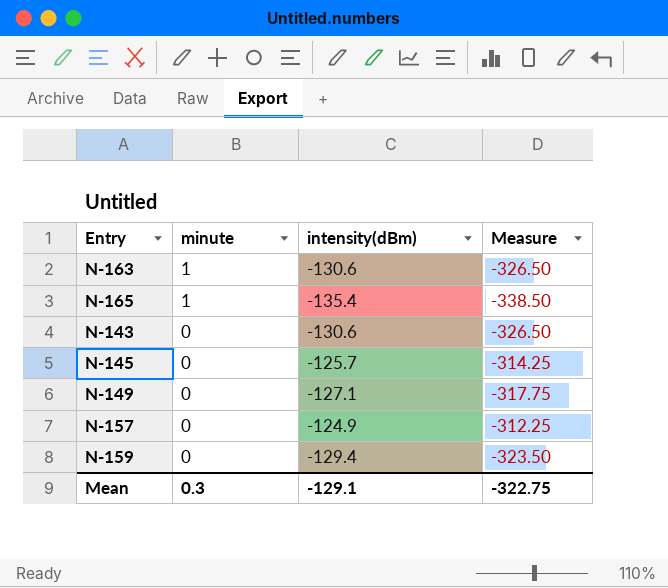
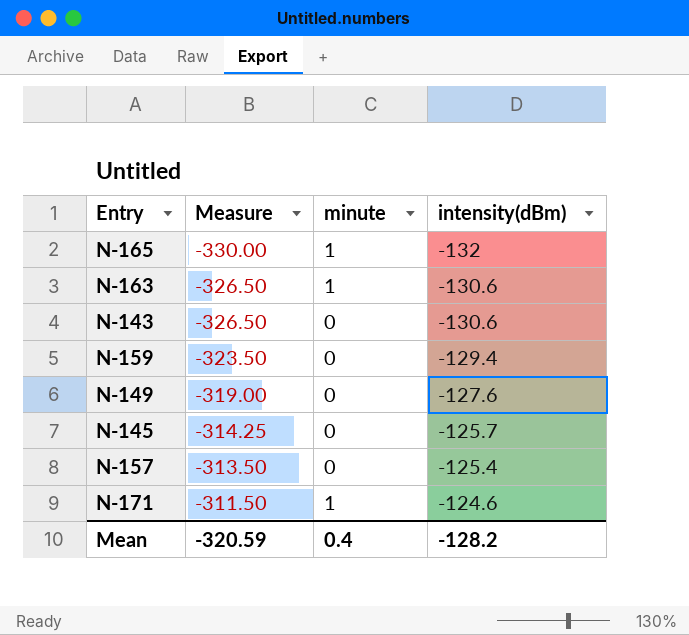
row order: minute descending -> Measure ascending
column Measure | position: 4 -> 2
N-165 | Measure: -338.50 -> -330.00
N-165 | intensity(dBm): -135.4 -> -132
N-149 | Measure: -317.75 -> -319.00
N-149 | intensity(dBm): -127.1 -> -127.6
N-157 | Measure: -312.25 -> -313.50
N-157 | intensity(dBm): -124.9 -> -125.4
row N-171: none -> -311.50 | 1 | -124.6
Mean | Measure: -322.75 -> -320.59
Mean | minute: 0.3 -> 0.4
Mean | intensity(dBm): -129.1 -> -128.2

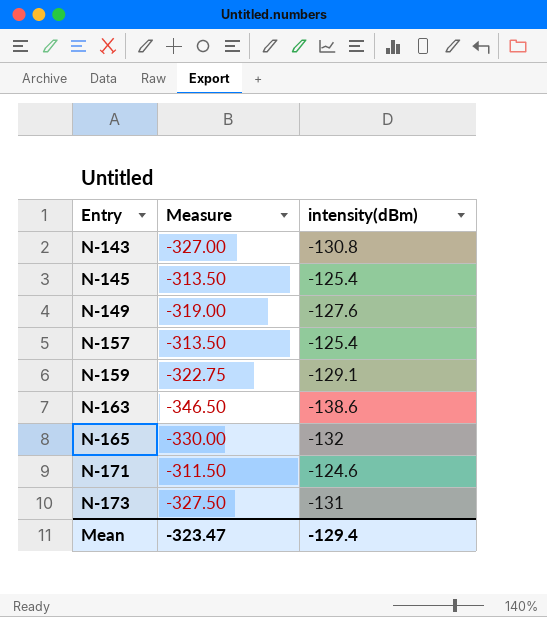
row order: Measure ascending -> Entry ascending
column minute | position: 3 -> none
N-143 | Measure: -326.50 -> -327.00
N-143 | intensity(dBm): -130.6 -> -130.8
N-145 | Measure: -314.25 -> -313.50
N-145 | intensity(dBm): -125.7 -> -125.4
N-159 | Measure: -323.50 -> -322.75
N-159 | intensity(dBm): -129.4 -> -129.1
N-163 | Measure: -326.50 -> -346.50
N-163 | intensity(dBm): -130.6 -> -138.6
row N-173: none -> -327.50 | -131
Mean | Measure: -320.59 -> -323.47
Mean | intensity(dBm): -128.2 -> -129.4

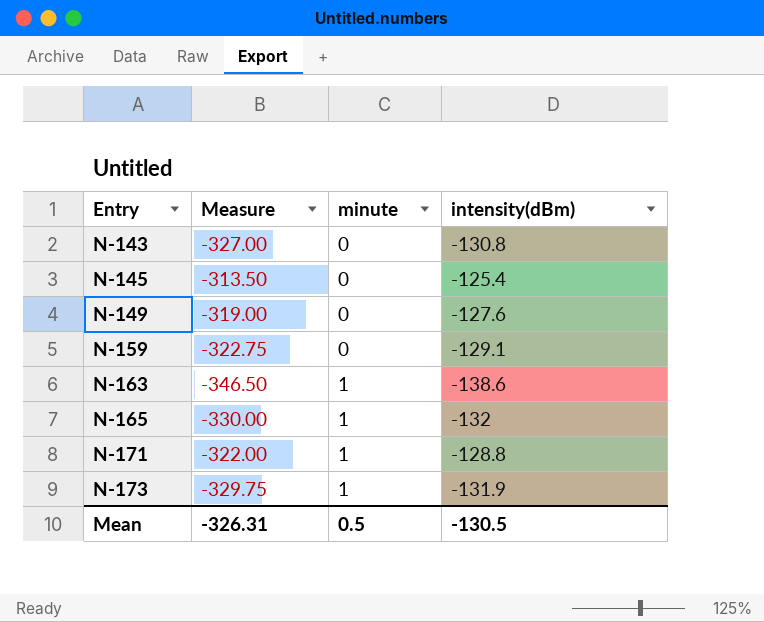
column minute | position: none -> 3
row N-157: -313.50 | -125.4 -> none
N-171 | Measure: -311.50 -> -322.00
N-171 | intensity(dBm): -124.6 -> -128.8
N-173 | Measure: -327.50 -> -329.75
N-173 | intensity(dBm): -131 -> -131.9
Mean | Measure: -323.47 -> -326.31
Mean | intensity(dBm): -129.4 -> -130.5

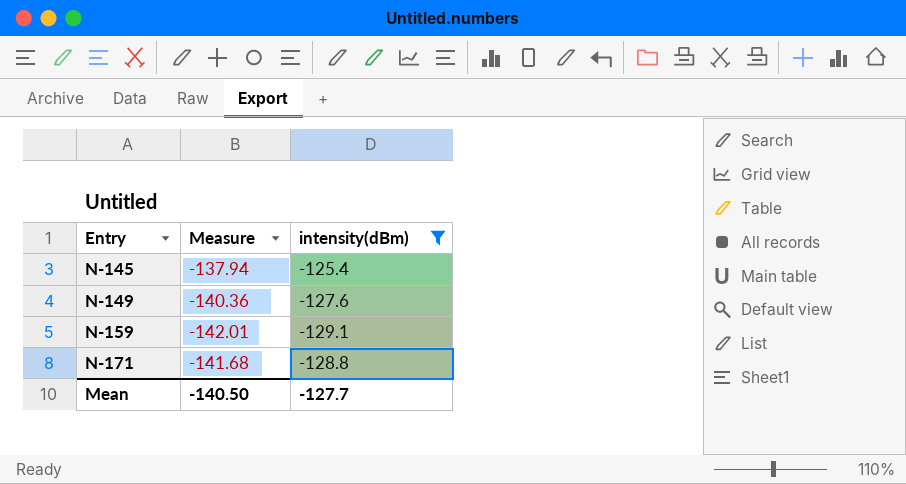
filter: none -> intensity(dBm) >= -129.1
column minute | position: 3 -> none
column Measure | formula: [intensity(dBm)] * 2.5 -> [intensity(dBm)] * 1.1
Mean | Measure: -326.31 -> -140.50
Mean | intensity(dBm): -130.5 -> -127.7

